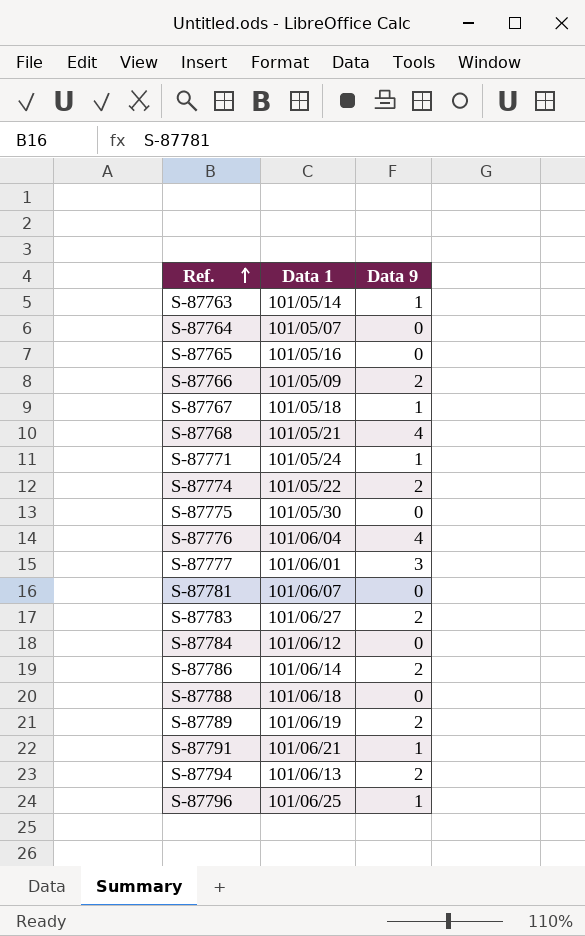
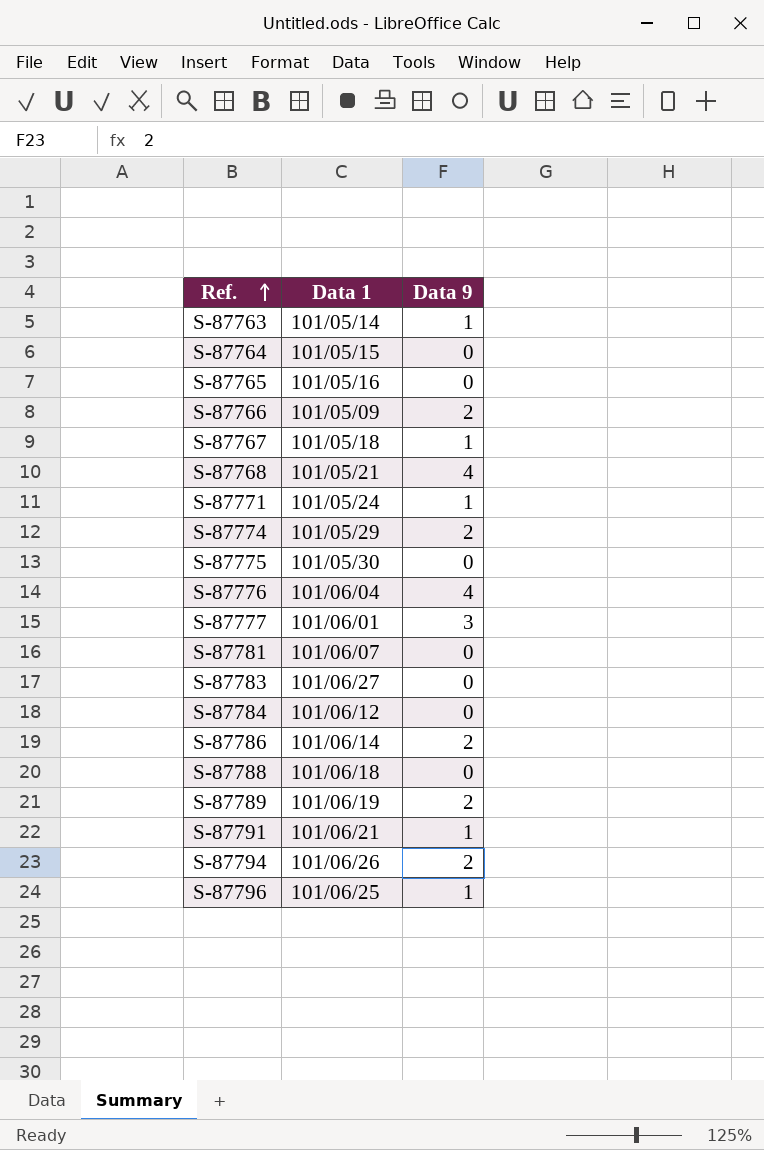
S-87764 | Data 1: 101/05/07 -> 101/05/15
S-87774 | Data 1: 101/05/22 -> 101/05/29
S-87783 | Data 9: 2 -> 0
S-87794 | Data 1: 101/06/13 -> 101/06/26

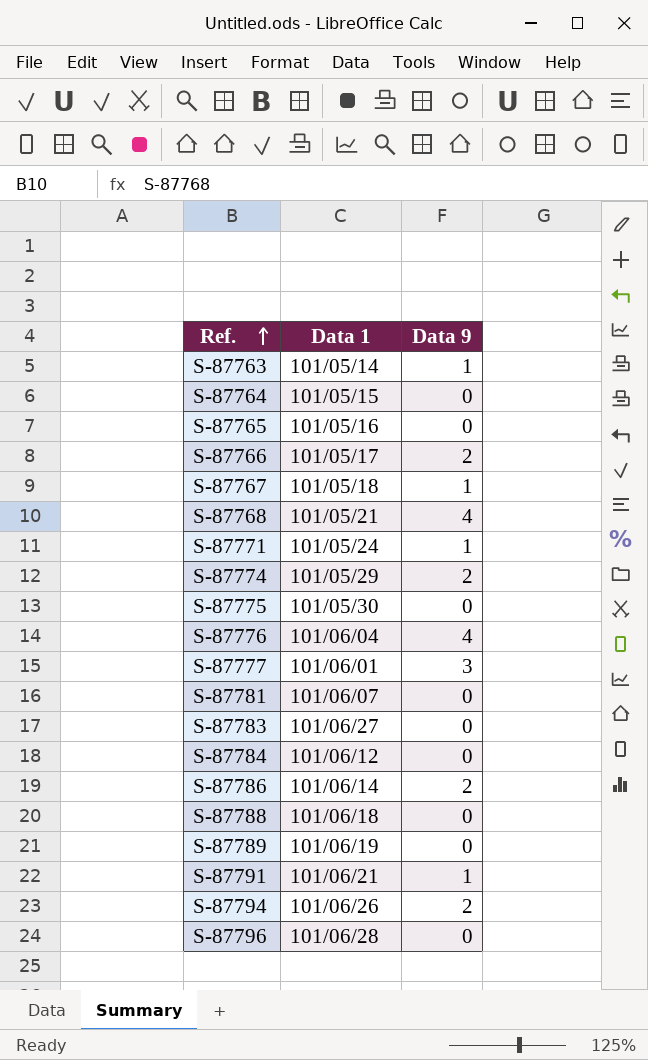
S-87766 | Data 1: 101/05/09 -> 101/05/17
S-87789 | Data 9: 2 -> 0
S-87796 | Data 1: 101/06/25 -> 101/06/28
S-87796 | Data 9: 1 -> 0

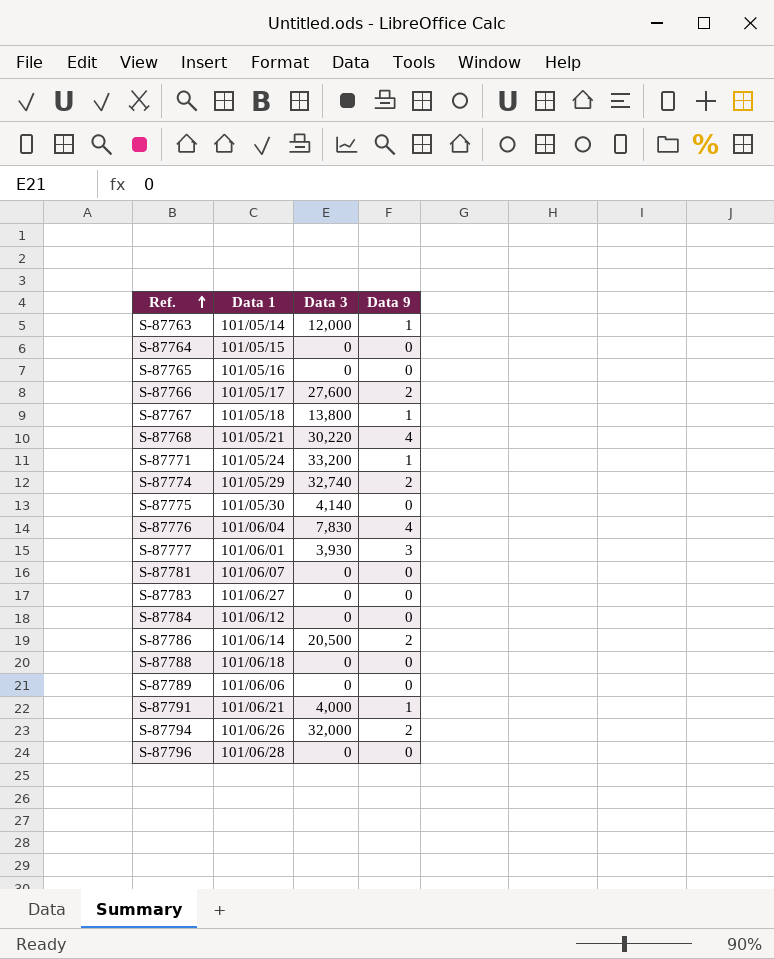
column Data 3 | position: none -> 3
S-87789 | Data 1: 101/06/19 -> 101/06/06

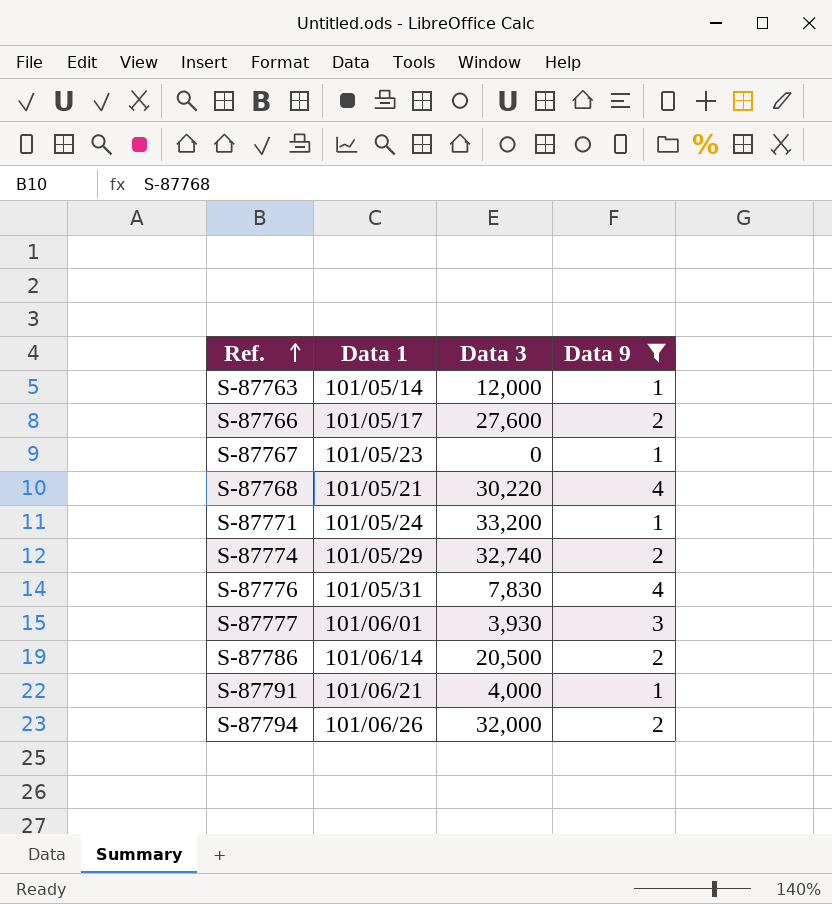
filter: none -> Data 9 != 0
S-87767 | Data 1: 101/05/18 -> 101/05/23
S-87767 | Data 3: 13,800 -> 0
S-87776 | Data 1: 101/06/04 -> 101/05/31

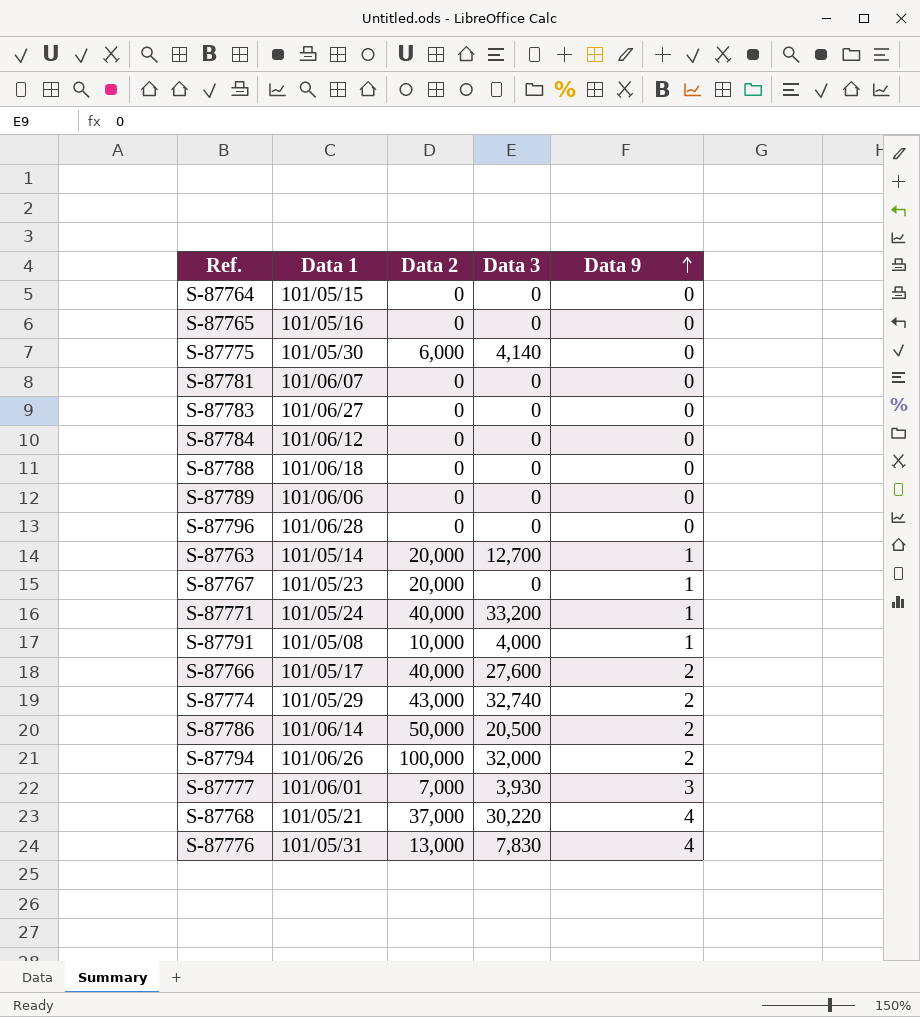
filter: Data 9 != 0 -> none
row order: Ref. ascending -> Data 9 ascending
column Data 2 | position: none -> 3
S-87763 | Data 3: 12,000 -> 12,700
S-87791 | Data 1: 101/06/21 -> 101/05/08

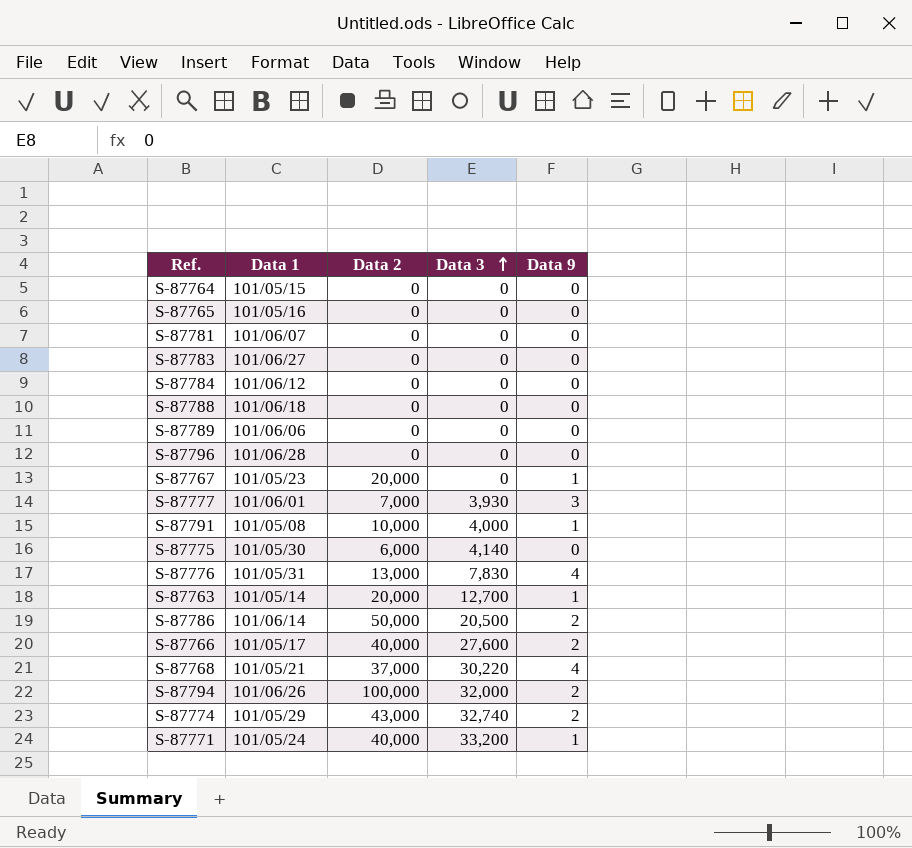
row order: Data 9 ascending -> Data 3 ascending

